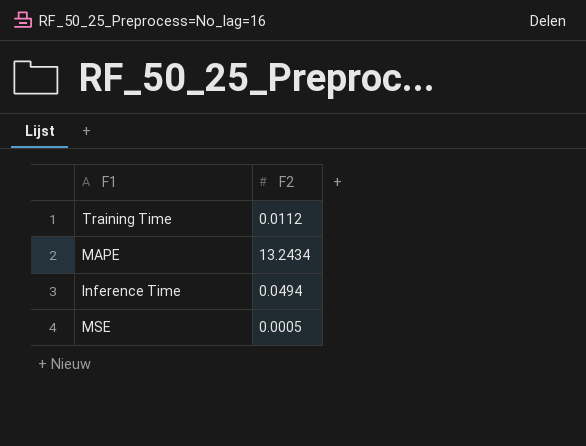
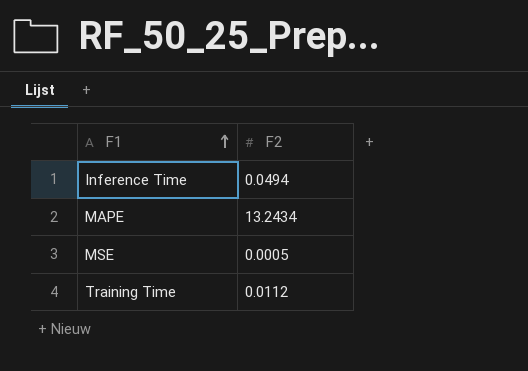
row order: none -> F1 ascending

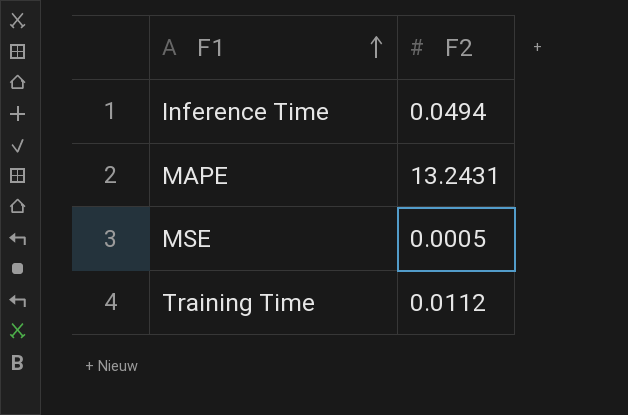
MAPE | F2: 13.2434 -> 13.2431

